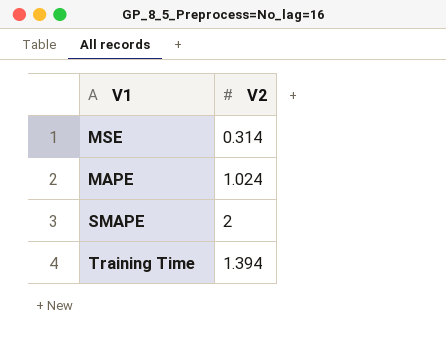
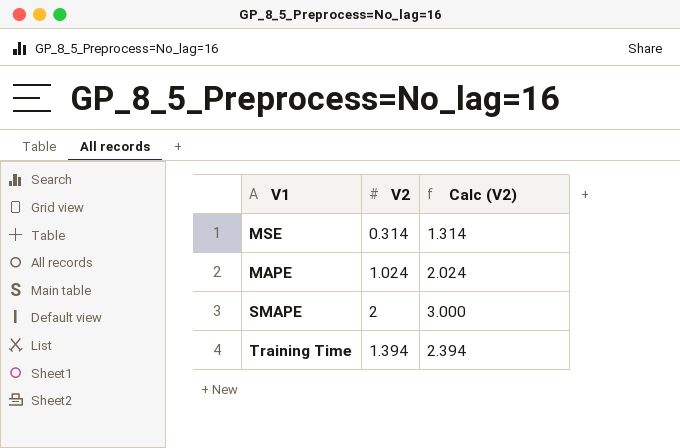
column Calc (V2) | formula: none -> [V2] + 1

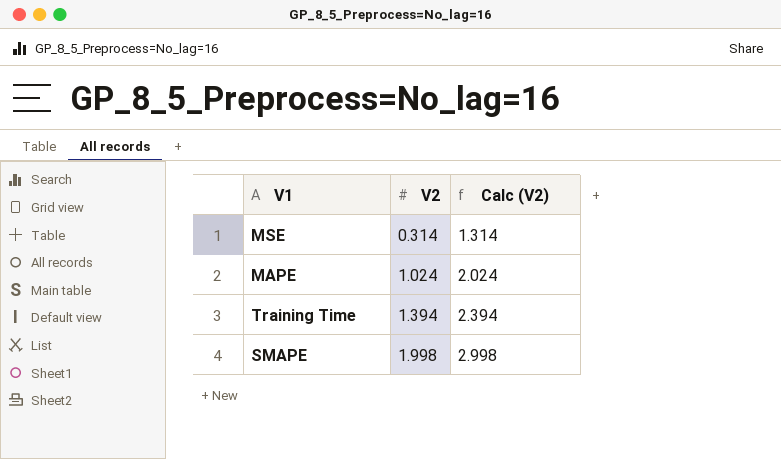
row order: none -> V2 ascending
SMAPE | V2: 2 -> 1.998
SMAPE | Calc (V2): 3.000 -> 2.998

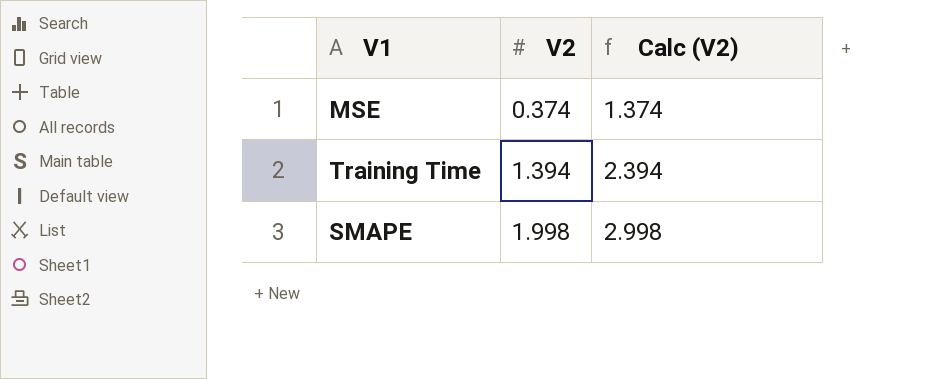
row MAPE: 1.024 | 2.024 -> none
MSE | V2: 0.314 -> 0.374
MSE | Calc (V2): 1.314 -> 1.374

